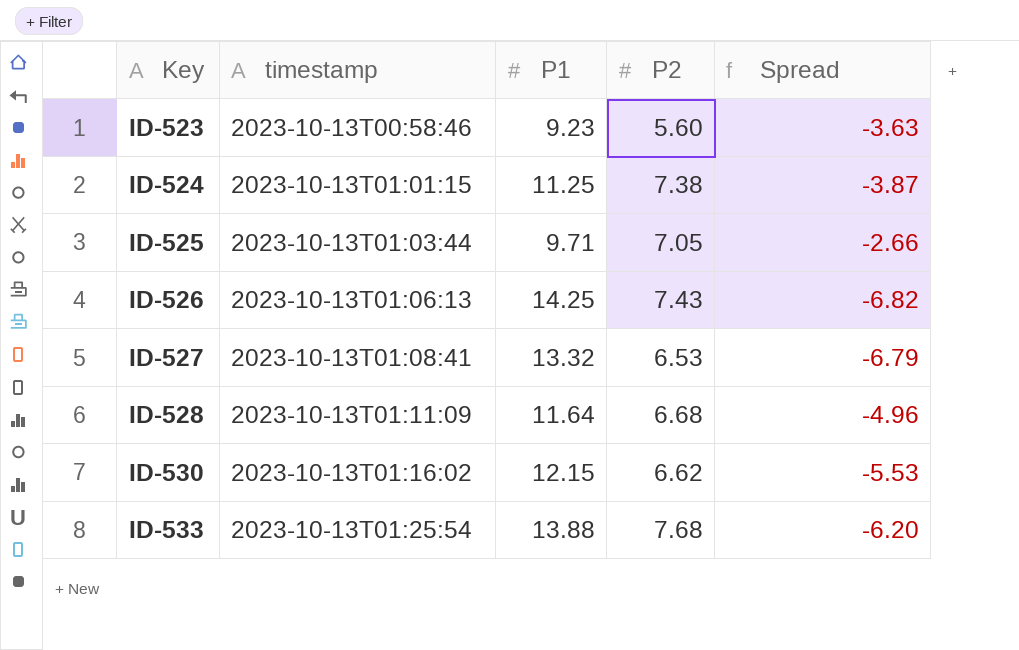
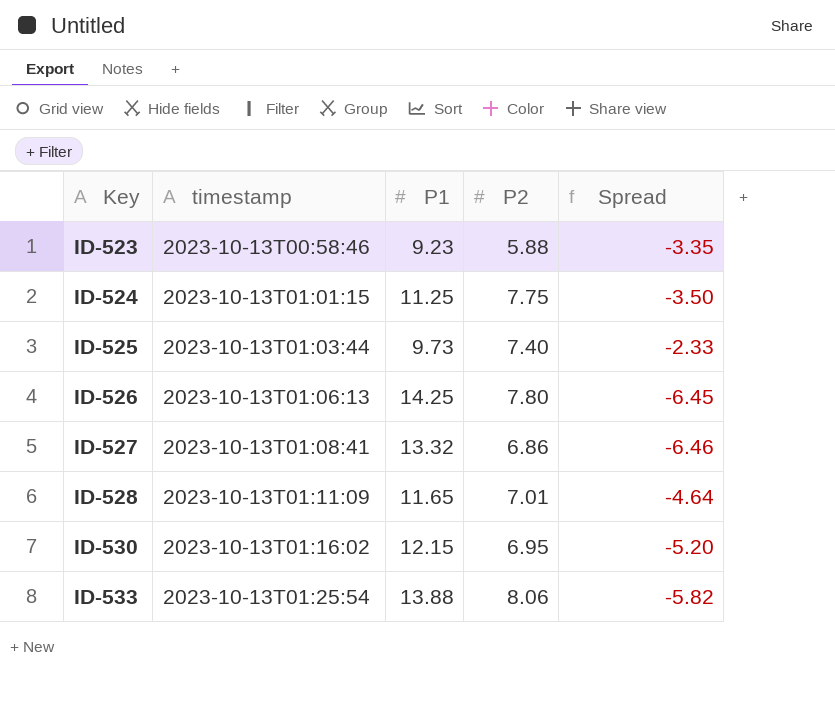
ID-523 | P2: 5.60 -> 5.88
ID-523 | Spread: -3.63 -> -3.35
ID-524 | P2: 7.38 -> 7.75
ID-524 | Spread: -3.87 -> -3.50
ID-525 | P1: 9.71 -> 9.73
ID-525 | P2: 7.05 -> 7.40
ID-525 | Spread: -2.66 -> -2.33
ID-526 | P2: 7.43 -> 7.80
ID-526 | Spread: -6.82 -> -6.45
ID-527 | P2: 6.53 -> 6.86
ID-527 | Spread: -6.79 -> -6.46
ID-528 | P1: 11.64 -> 11.65
ID-528 | P2: 6.68 -> 7.01
ID-528 | Spread: -4.96 -> -4.64
ID-530 | P2: 6.62 -> 6.95
ID-530 | Spread: -5.53 -> -5.20
ID-533 | P2: 7.68 -> 8.06
ID-533 | Spread: -6.20 -> -5.82

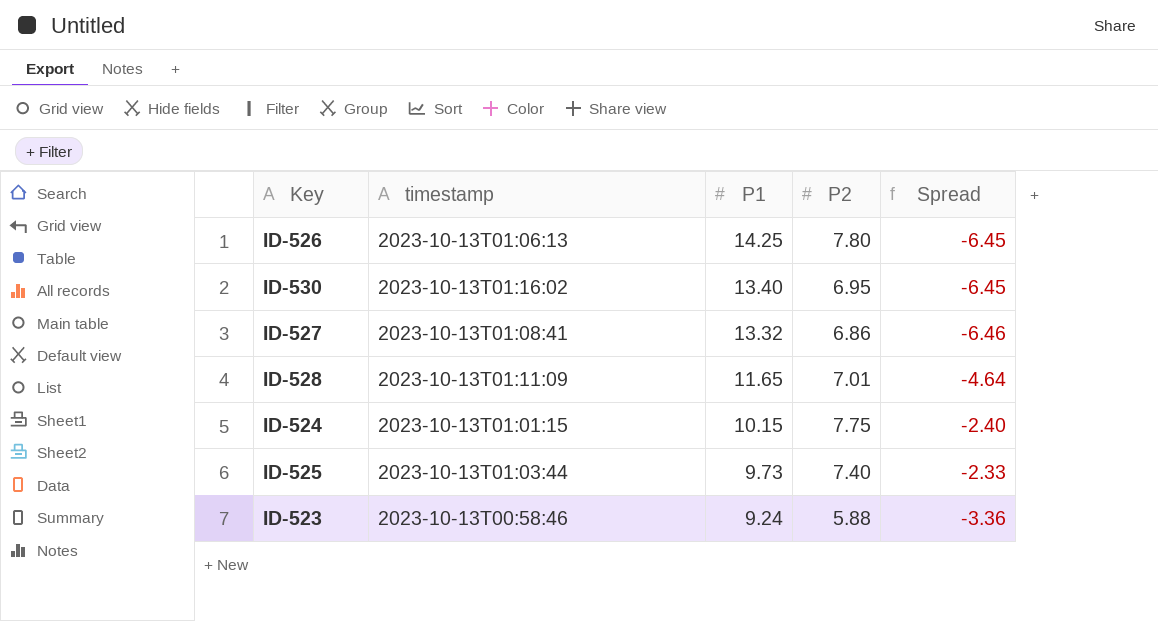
row order: Key ascending -> P1 descending
row ID-533: 2023-10-13T01:25:54 | 13.88 | 8.06 | -5.82 -> none
ID-530 | P1: 12.15 -> 13.40
ID-530 | Spread: -5.20 -> -6.45
ID-524 | P1: 11.25 -> 10.15
ID-524 | Spread: -3.50 -> -2.40
ID-523 | P1: 9.23 -> 9.24
ID-523 | Spread: -3.35 -> -3.36

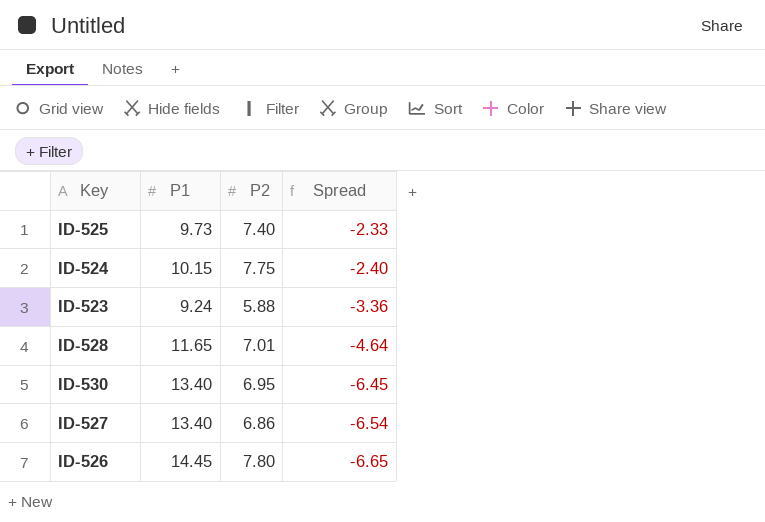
row order: P1 descending -> Spread descending
column timestamp | position: 2 -> none
ID-527 | P1: 13.32 -> 13.40
ID-527 | Spread: -6.46 -> -6.54
ID-526 | P1: 14.25 -> 14.45
ID-526 | Spread: -6.45 -> -6.65

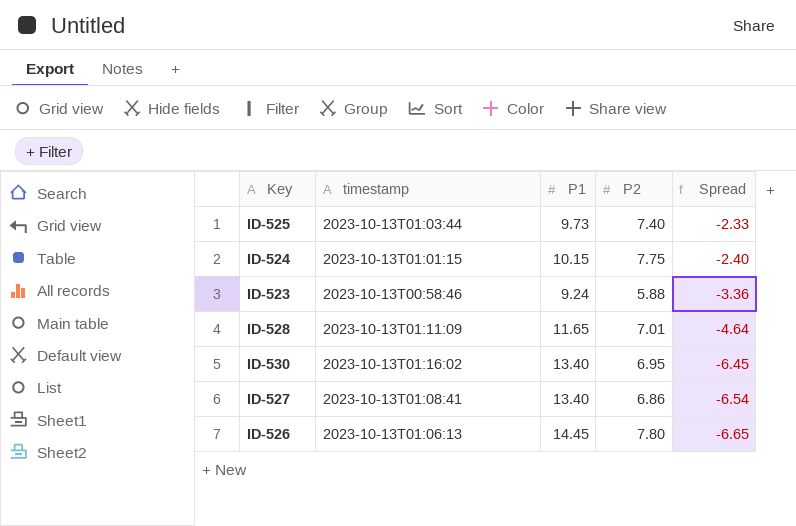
column timestamp | position: none -> 2

